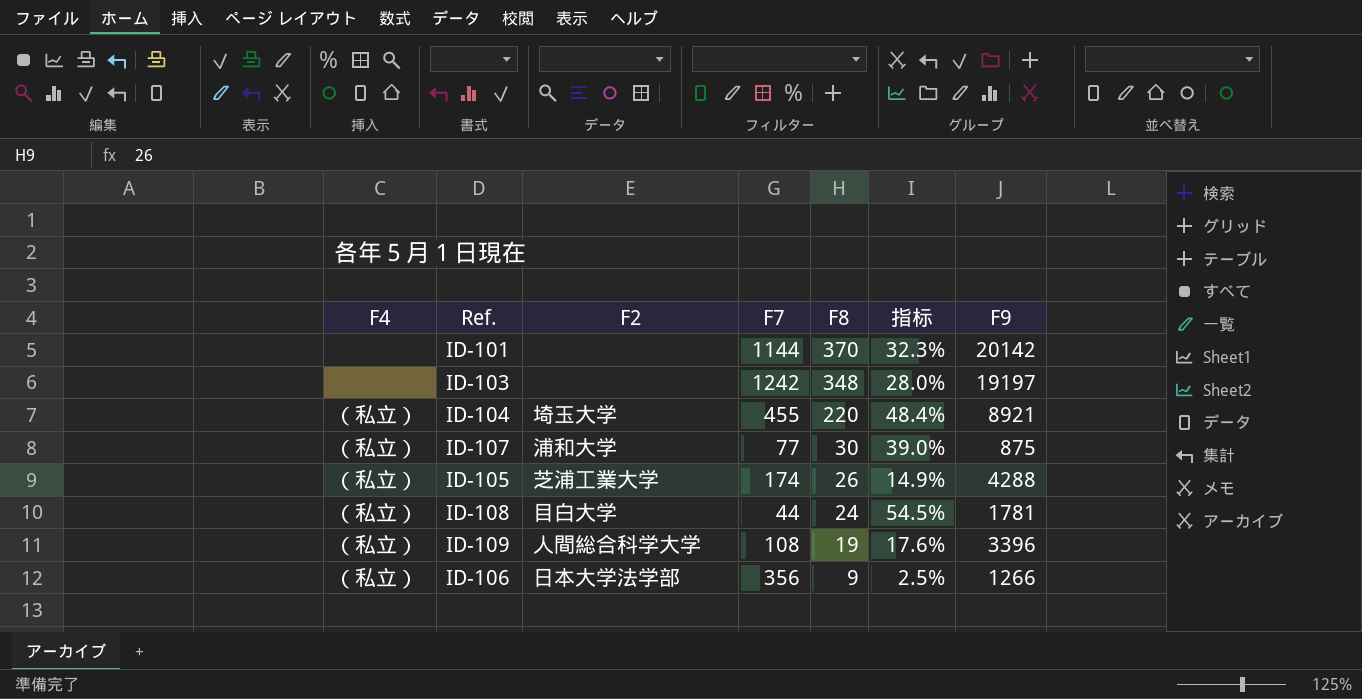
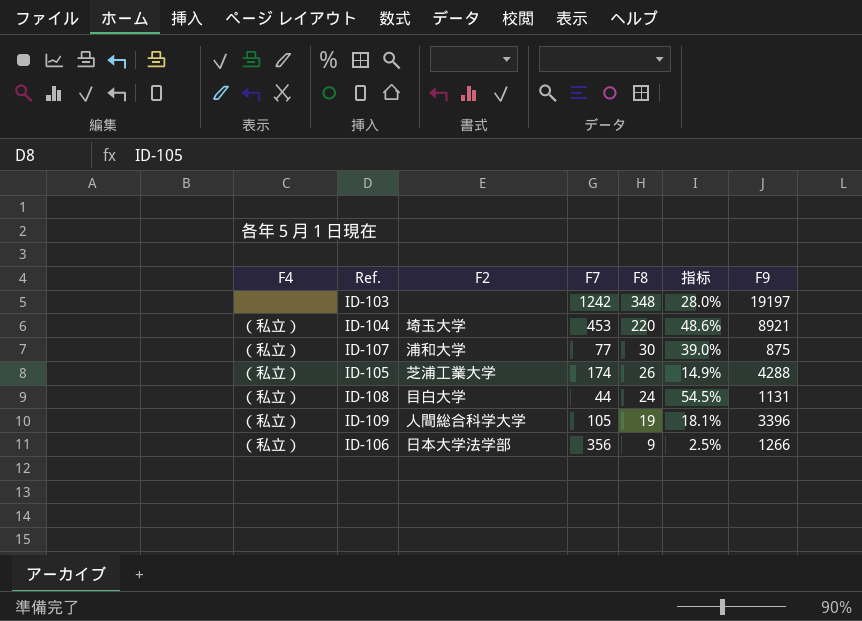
row ID-101: none | none | 1144 | 370 | 32.3% | 20142 -> none
ID-104 | F7: 455 -> 453
ID-104 | 指标: 48.4% -> 48.6%
ID-108 | F9: 1781 -> 1131
ID-109 | F7: 108 -> 105
ID-109 | 指标: 17.6% -> 18.1%

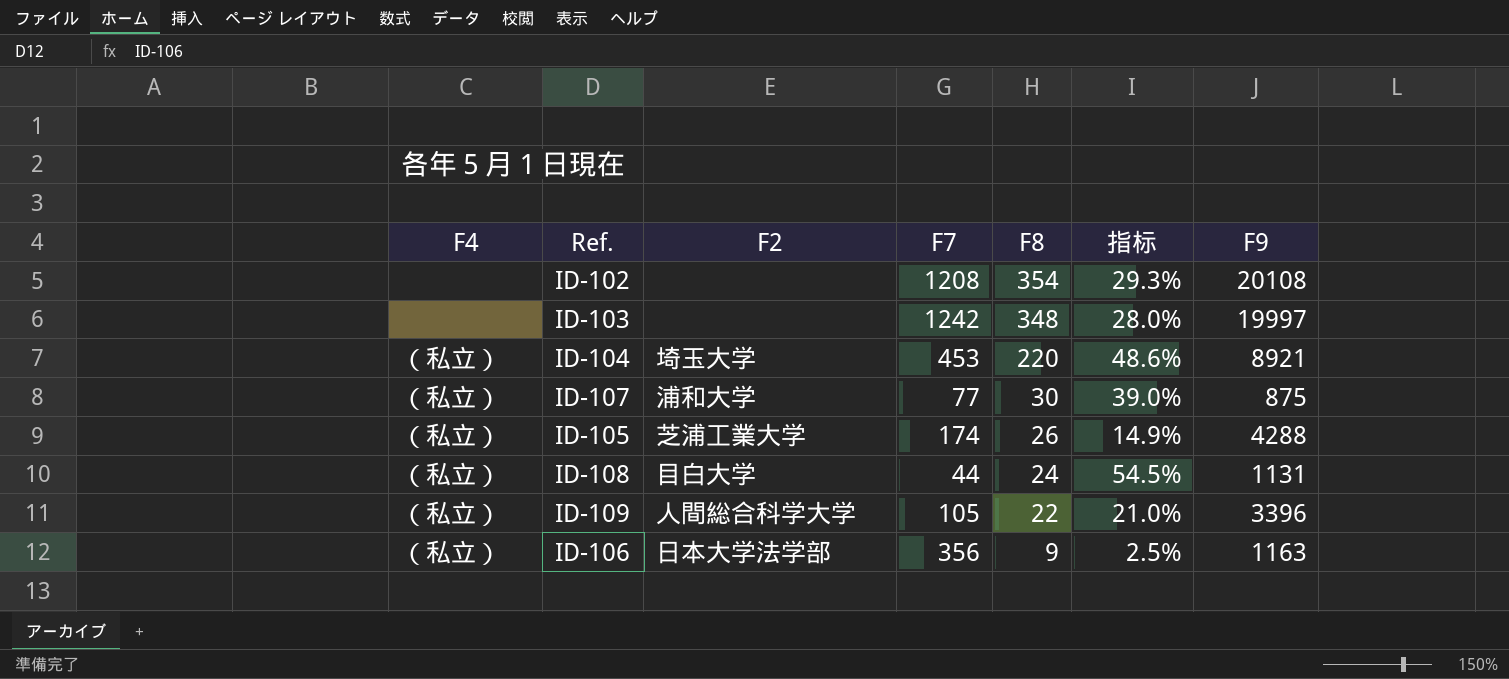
row ID-102: none -> none | none | 1208 | 354 | 29.3% | 20108
ID-103 | F9: 19197 -> 19997
ID-109 | F8: 19 -> 22
ID-109 | 指标: 18.1% -> 21.0%
ID-106 | F9: 1266 -> 1163

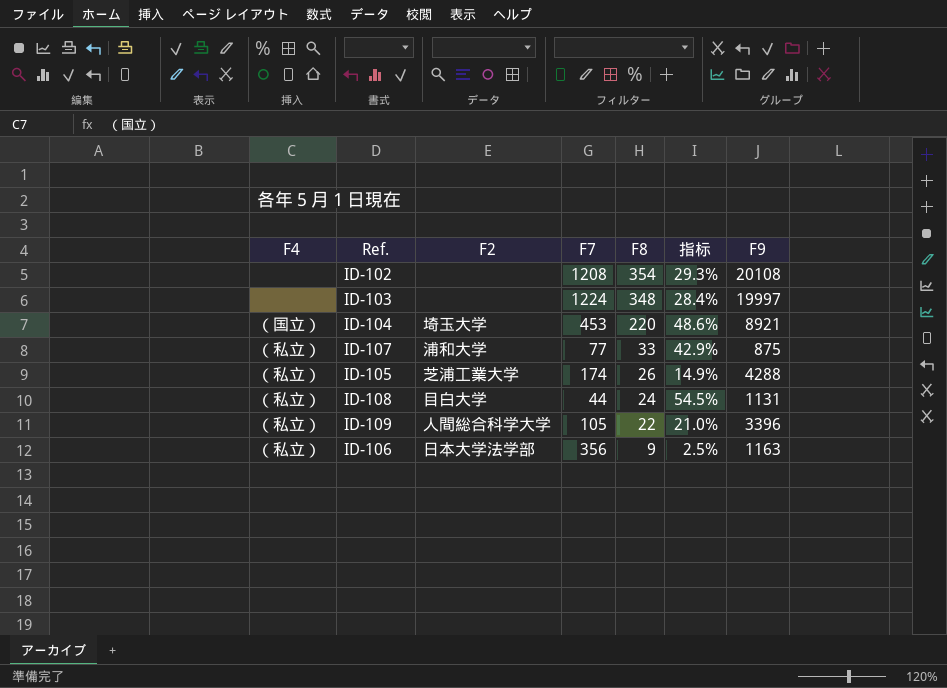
ID-103 | F7: 1242 -> 1224
ID-103 | 指标: 28.0% -> 28.4%
ID-104 | F4: （私立） -> （国立）
ID-107 | F8: 30 -> 33
ID-107 | 指标: 39.0% -> 42.9%

